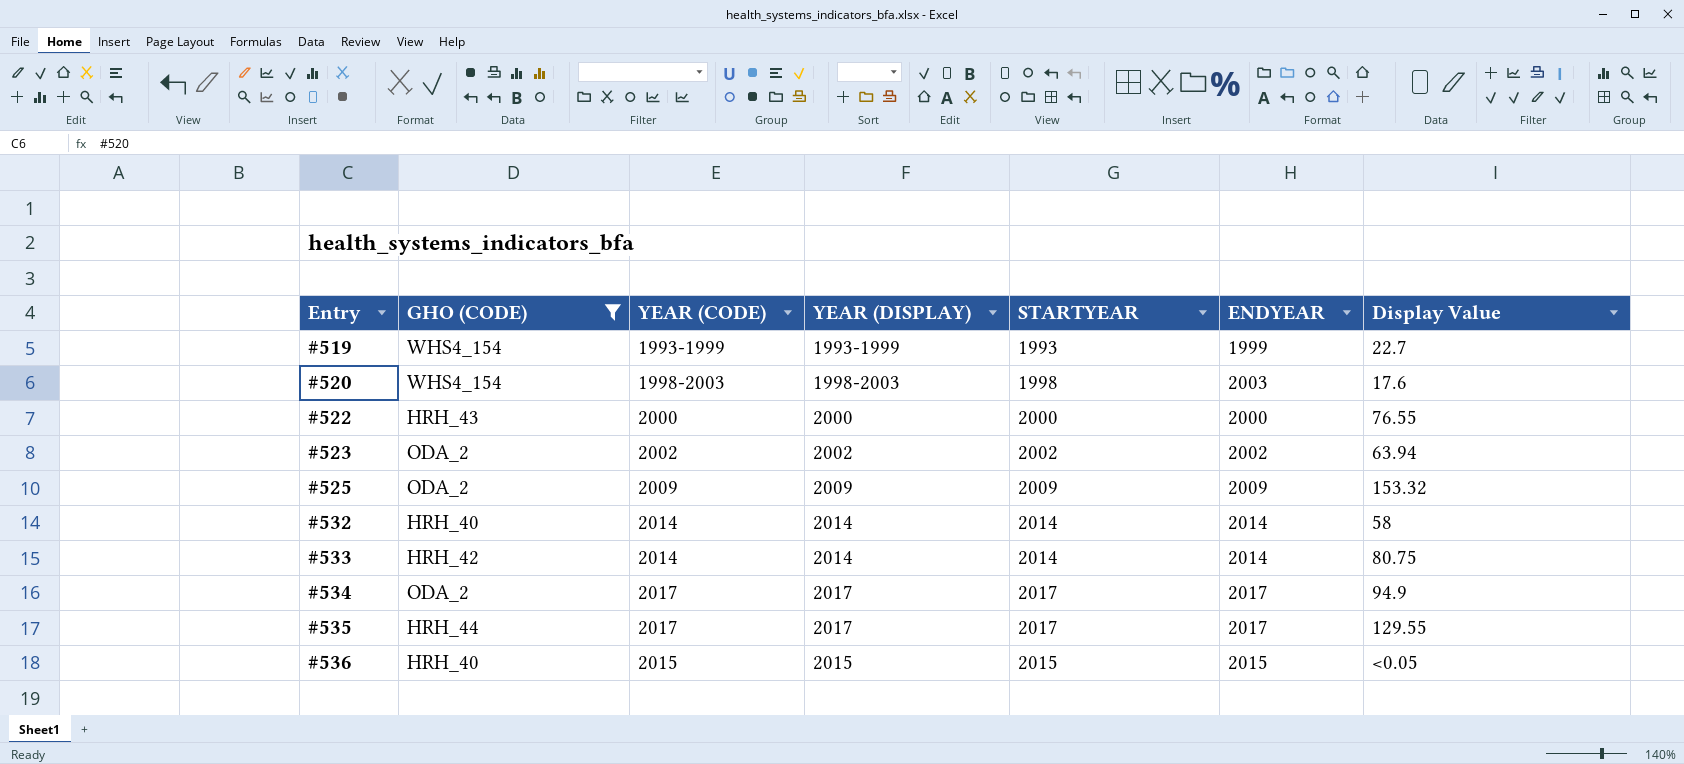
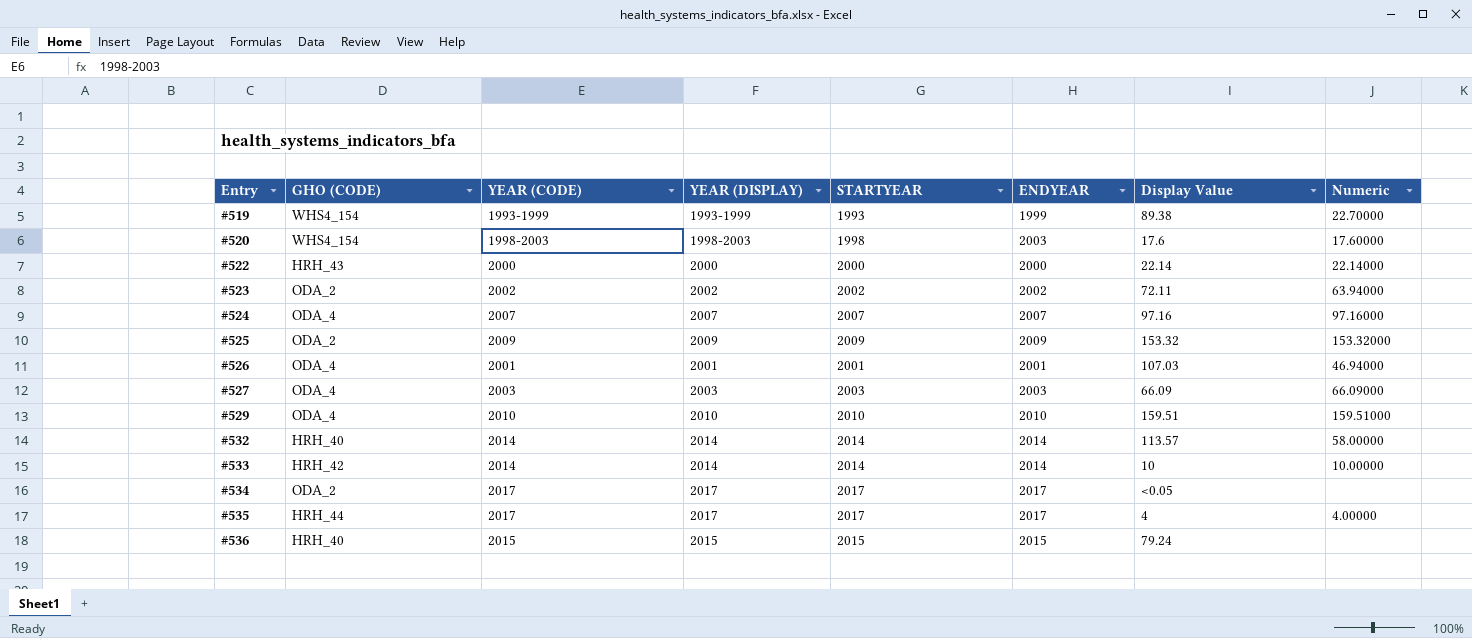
filter: GHO (CODE) != ODA_4 -> none
column Numeric | position: none -> 8
#519 | Display Value: 22.7 -> 89.38
#522 | Display Value: 76.55 -> 22.14
#523 | Display Value: 63.94 -> 72.11
#532 | Display Value: 58 -> 113.57
#533 | Display Value: 80.75 -> 10
#534 | Display Value: 94.9 -> <0.05
#535 | Display Value: 129.55 -> 4
#536 | Display Value: <0.05 -> 79.24

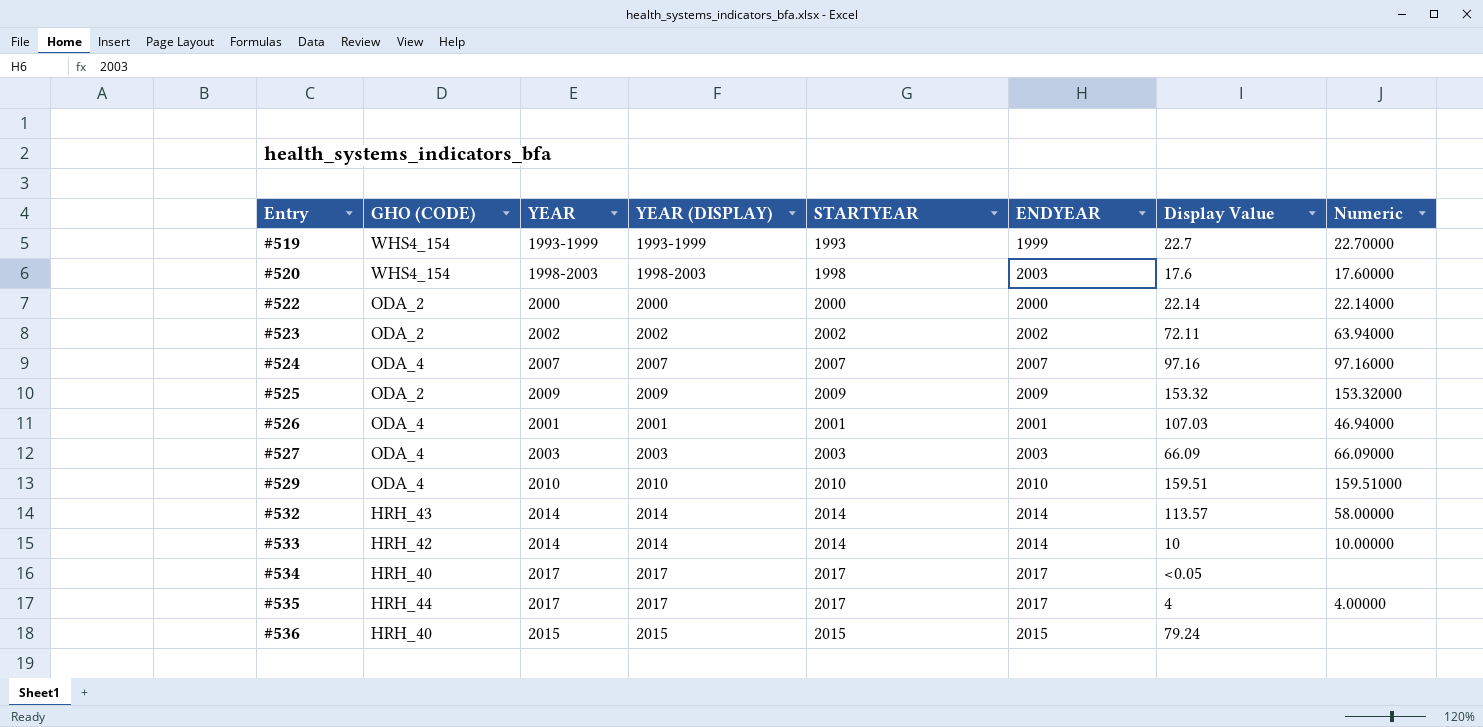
column name: YEAR (CODE) -> YEAR
#519 | Display Value: 89.38 -> 22.7
#522 | GHO (CODE): HRH_43 -> ODA_2
#532 | GHO (CODE): HRH_40 -> HRH_43
#534 | GHO (CODE): ODA_2 -> HRH_40

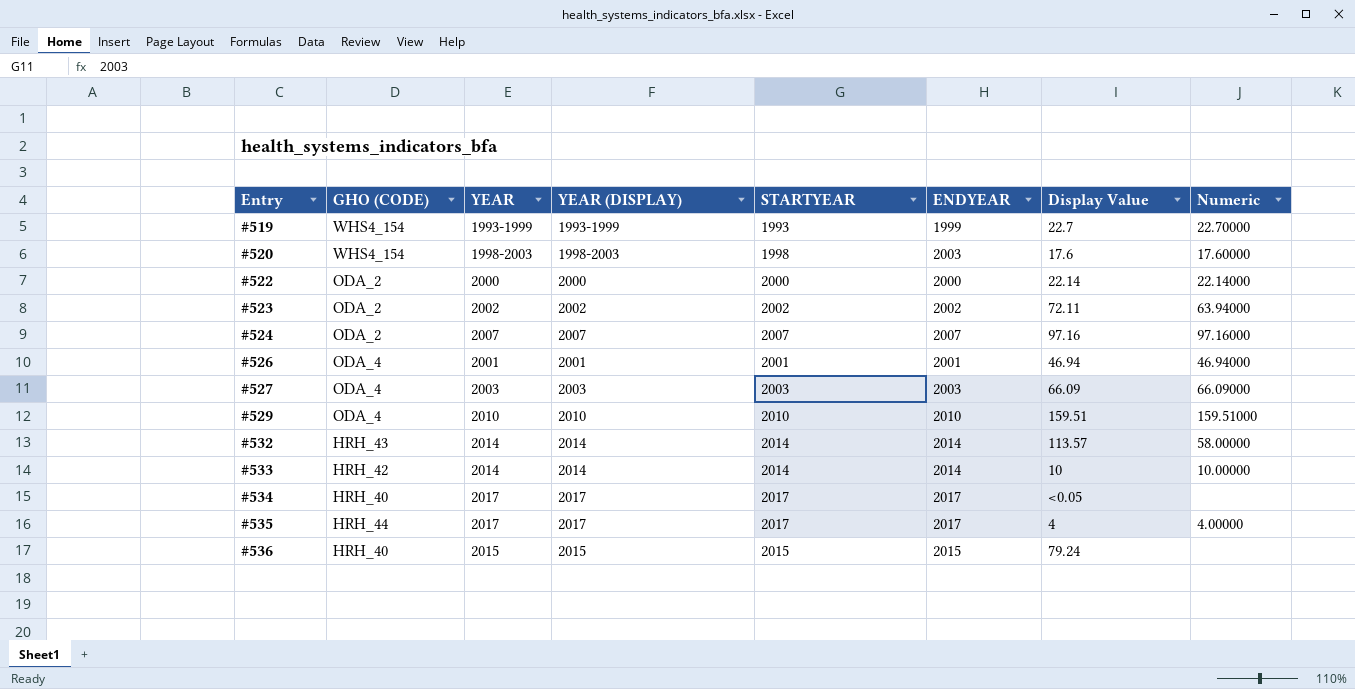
row #525: ODA_2 | 2009 | 2009 | 2009 | 2009 | 153.32 | 153.32000 -> none
#524 | GHO (CODE): ODA_4 -> ODA_2
#526 | Display Value: 107.03 -> 46.94

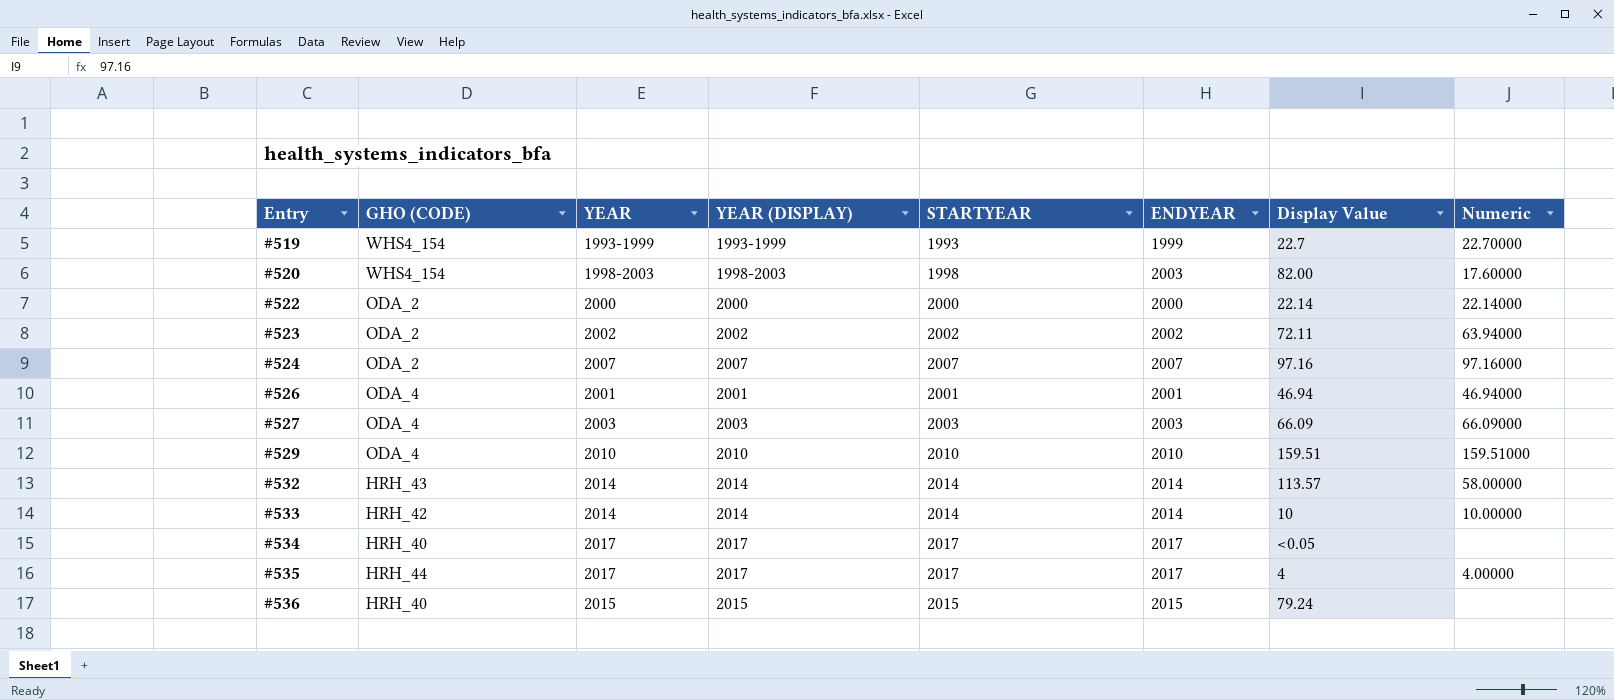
#520 | Display Value: 17.6 -> 82.00

